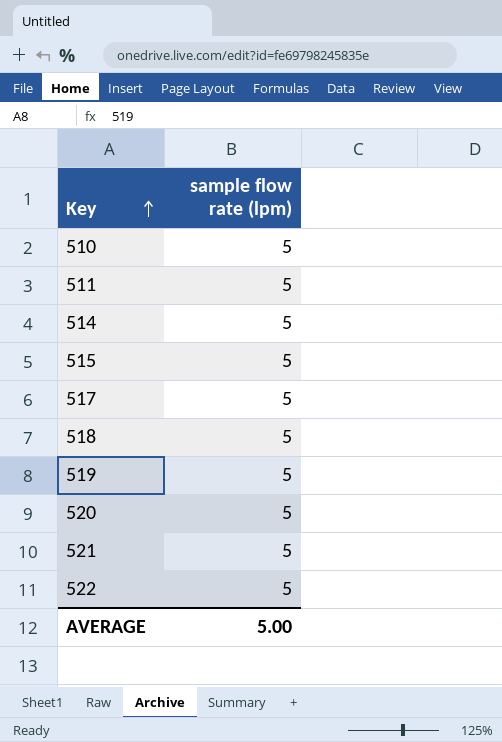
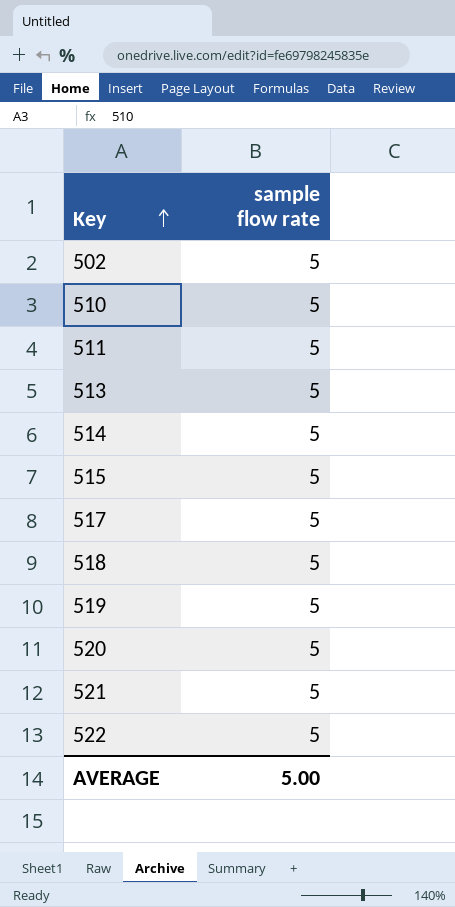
column name: sample flow rate (lpm) -> sample flow rate
row 502: none -> 5
row 513: none -> 5

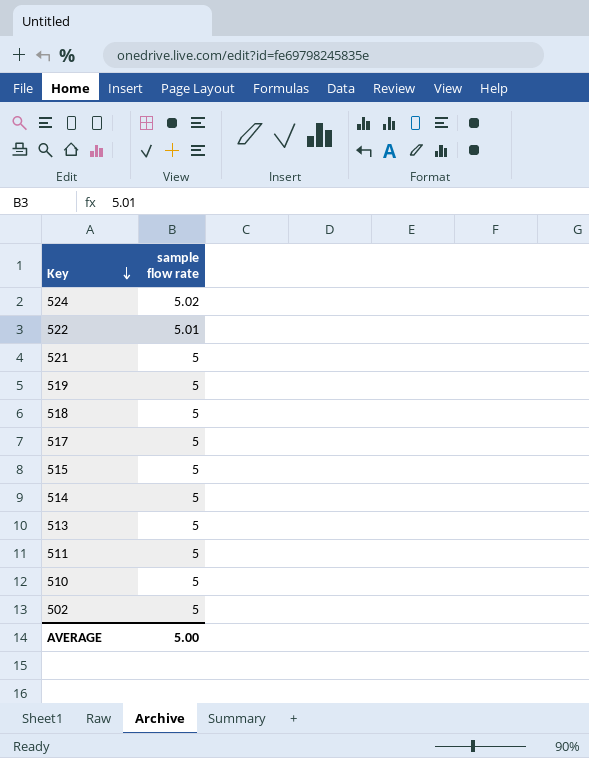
row order: Key ascending -> Key descending
row 520: 5 -> none
row 524: none -> 5.02
522 | sample flow rate: 5 -> 5.01

